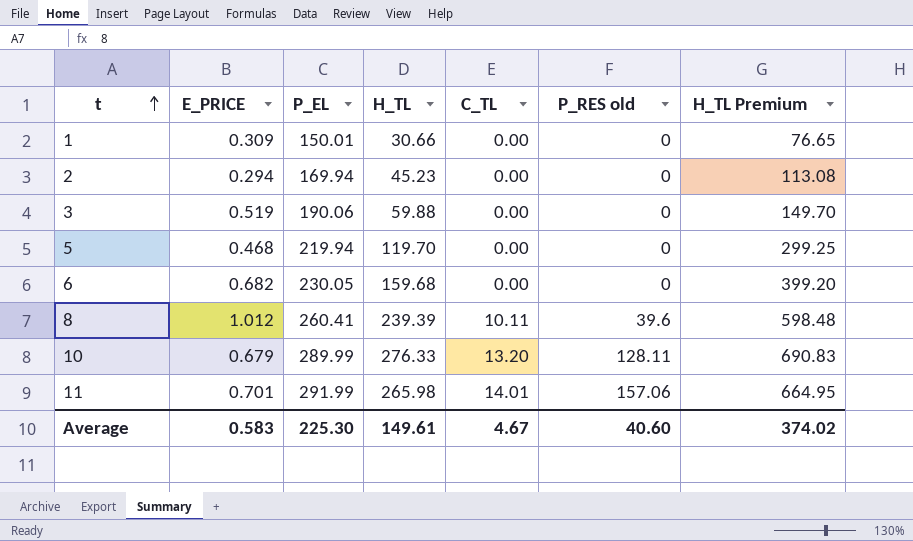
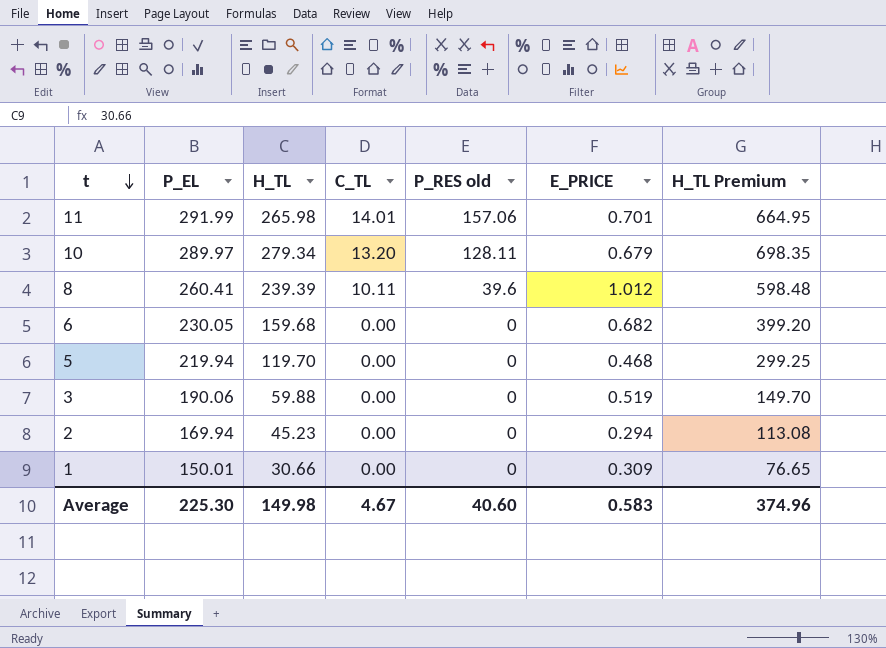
row order: t ascending -> t descending
column E_PRICE | position: 2 -> 6
10 | P_EL: 289.99 -> 289.97
10 | H_TL: 276.33 -> 279.34
10 | H_TL Premium: 690.83 -> 698.35
Average | H_TL: 149.61 -> 149.98
Average | H_TL Premium: 374.02 -> 374.96

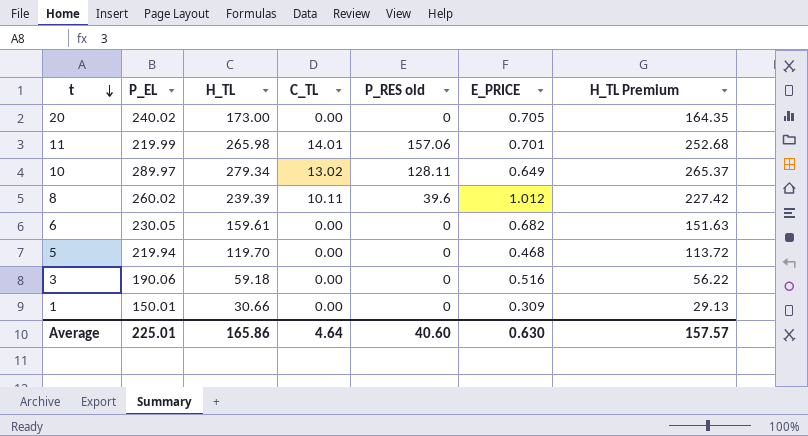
column H_TL Premium | formula: [H_TL] * 2.5 -> [H_TL] * 0.95
row 2: 169.94 | 45.23 | 0.00 | 0 | 0.294 | 113.08 -> none
row 20: none -> 240.02 | 173.00 | 0.00 | 0 | 0.705 | 164.35
11 | P_EL: 291.99 -> 219.99
10 | C_TL: 13.20 -> 13.02
10 | E_PRICE: 0.679 -> 0.649
8 | P_EL: 260.41 -> 260.02
6 | H_TL: 159.68 -> 159.61
3 | H_TL: 59.88 -> 59.18
3 | E_PRICE: 0.519 -> 0.516
Average | P_EL: 225.30 -> 225.01
Average | H_TL: 149.98 -> 165.86
Average | C_TL: 4.67 -> 4.64
Average | E_PRICE: 0.583 -> 0.630
Average | H_TL Premium: 374.96 -> 157.57

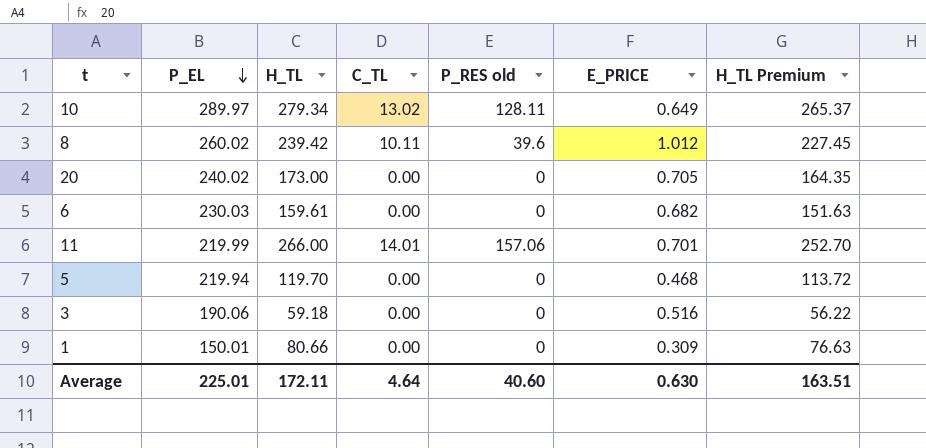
row order: t descending -> P_EL descending
8 | H_TL: 239.39 -> 239.42
8 | H_TL Premium: 227.42 -> 227.45
6 | P_EL: 230.05 -> 230.03
11 | H_TL: 265.98 -> 266.00
11 | H_TL Premium: 252.68 -> 252.70
1 | H_TL: 30.66 -> 80.66
1 | H_TL Premium: 29.13 -> 76.63
Average | H_TL: 165.86 -> 172.11
Average | H_TL Premium: 157.57 -> 163.51

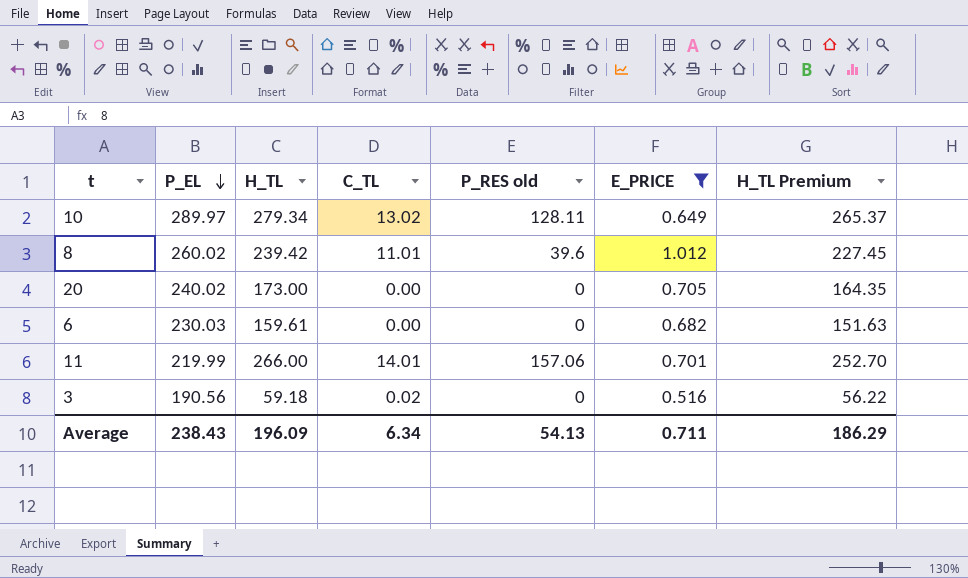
filter: none -> E_PRICE >= 0.516
8 | C_TL: 10.11 -> 11.01
3 | P_EL: 190.06 -> 190.56
3 | C_TL: 0.00 -> 0.02
Average | P_EL: 225.01 -> 238.43
Average | H_TL: 172.11 -> 196.09
Average | C_TL: 4.64 -> 6.34
Average | P_RES old: 40.60 -> 54.13
Average | E_PRICE: 0.630 -> 0.711
Average | H_TL Premium: 163.51 -> 186.29

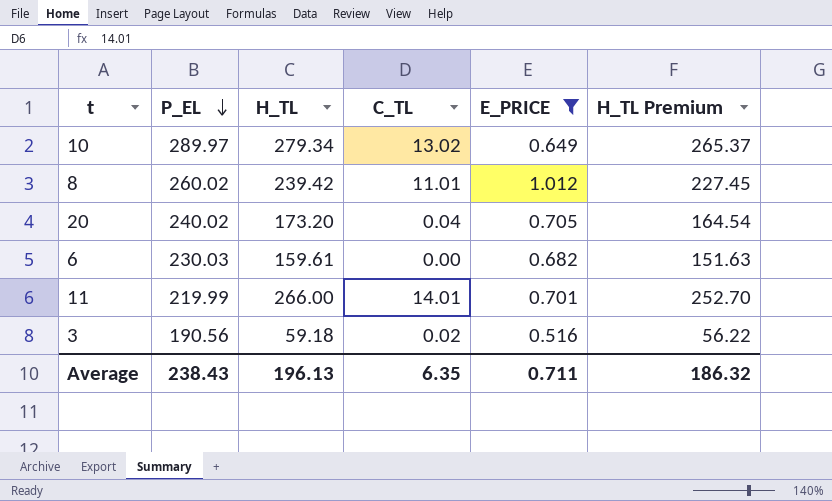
column P_RES old | position: 5 -> none
20 | H_TL: 173.00 -> 173.20
20 | C_TL: 0.00 -> 0.04
20 | H_TL Premium: 164.35 -> 164.54
Average | H_TL: 196.09 -> 196.13
Average | C_TL: 6.34 -> 6.35
Average | H_TL Premium: 186.29 -> 186.32

